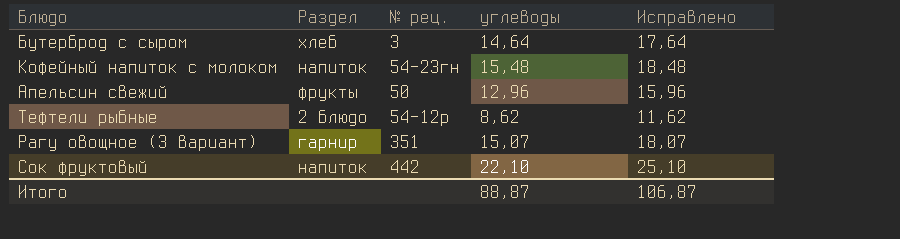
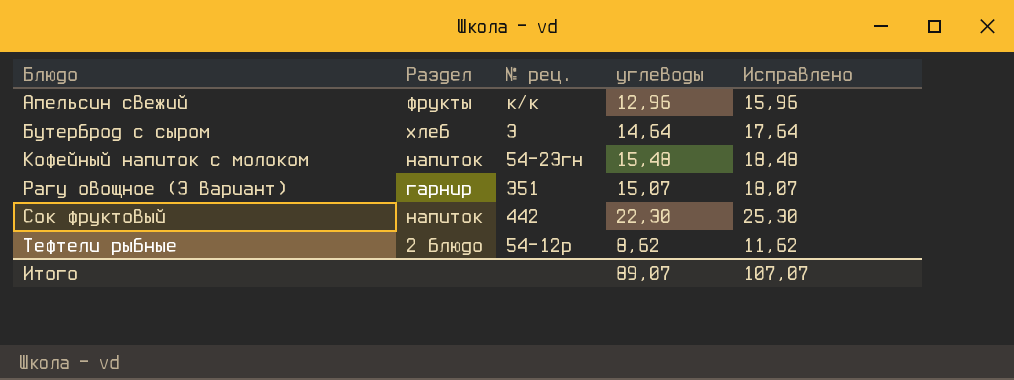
row order: none -> Блюдо ascending
Апельсин свежий | № рец.: 50 -> к/к
Сок фруктовый | углеводы: 22,10 -> 22,30
Сок фруктовый | Исправлено: 25,10 -> 25,30
Итого | углеводы: 88,87 -> 89,07
Итого | Исправлено: 106,87 -> 107,07

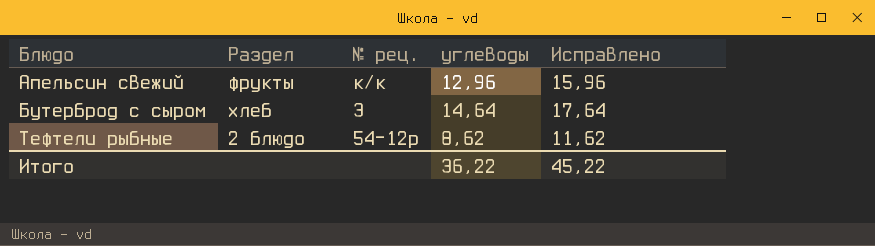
row Кофейный напиток с молоком: напиток | 54-23гн | 15,48 | 18,48 -> none
row Рагу овощное (3 вариант): гарнир | 351 | 15,07 | 18,07 -> none
row Сок фруктовый: напиток | 442 | 22,30 | 25,30 -> none
Итого | углеводы: 89,07 -> 36,22
Итого | Исправлено: 107,07 -> 45,22

